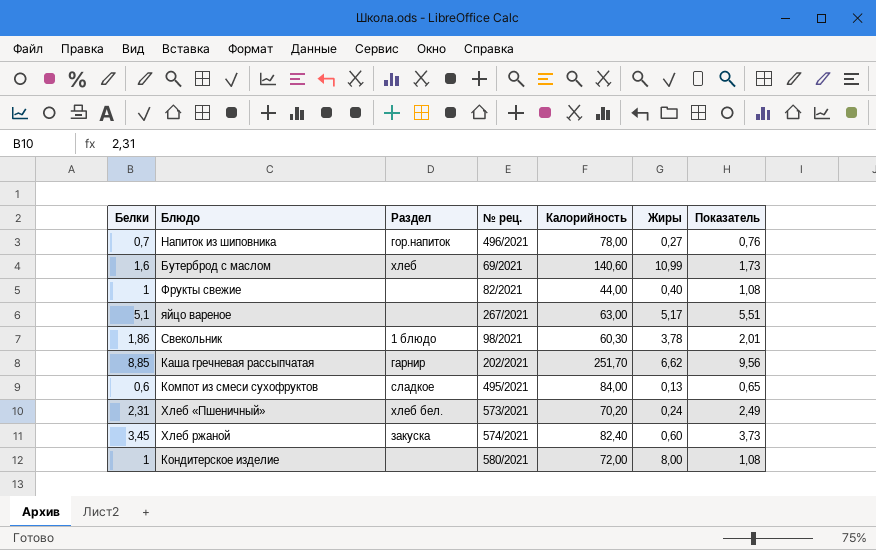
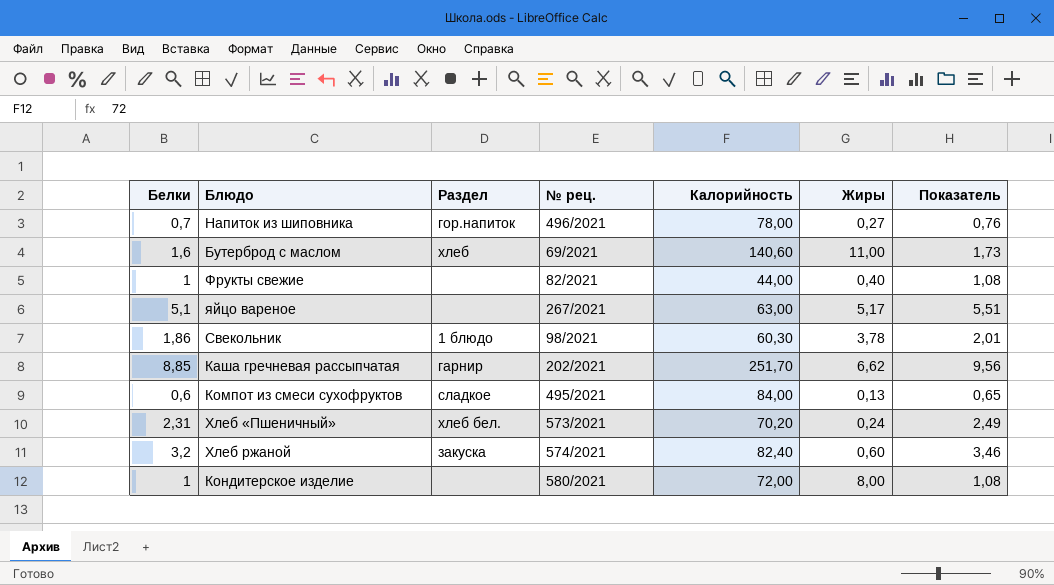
Бутерброд с маслом | Жиры: 10,99 -> 11,00
Хлеб ржаной | Белки: 3,45 -> 3,2
Хлеб ржаной | Показатель: 3,73 -> 3,46

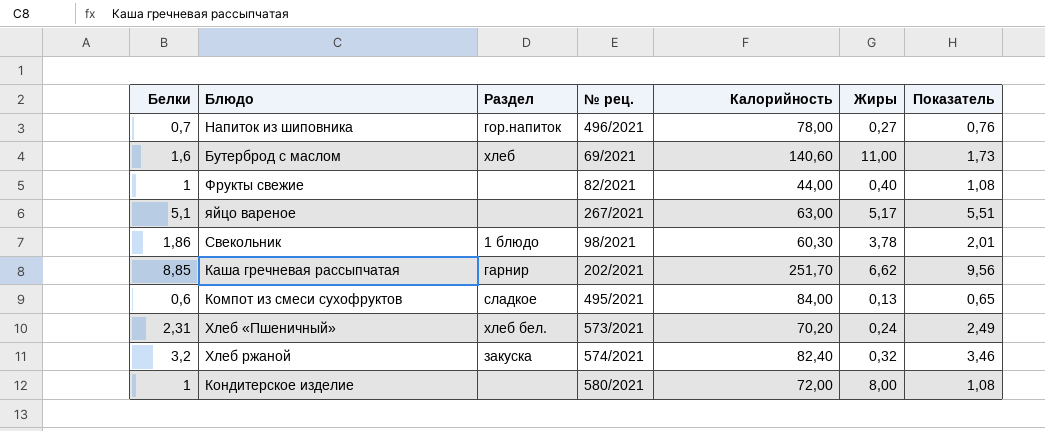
Хлеб ржаной | Жиры: 0,60 -> 0,32

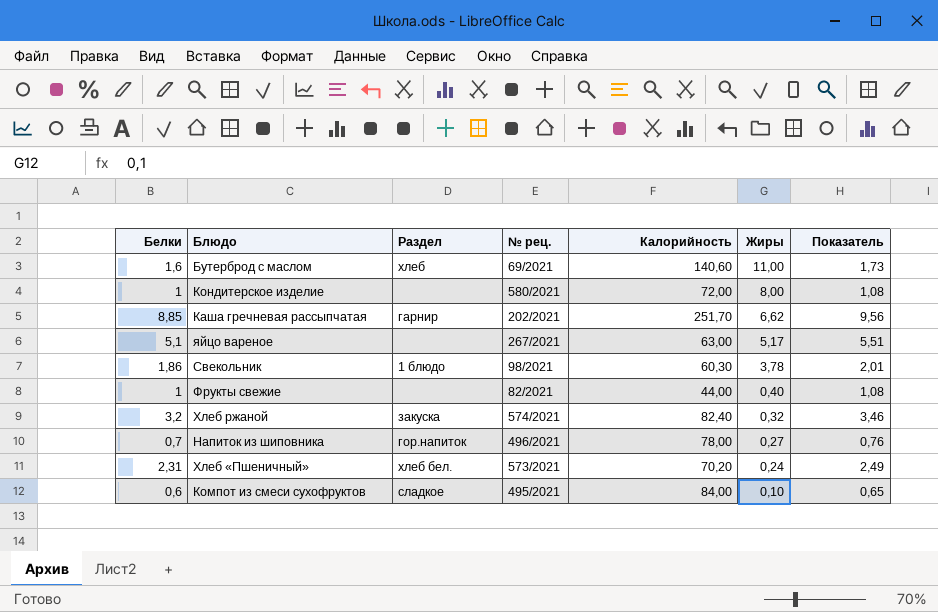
row order: none -> Жиры descending
Компот из смеси сухофруктов | Жиры: 0,13 -> 0,10

